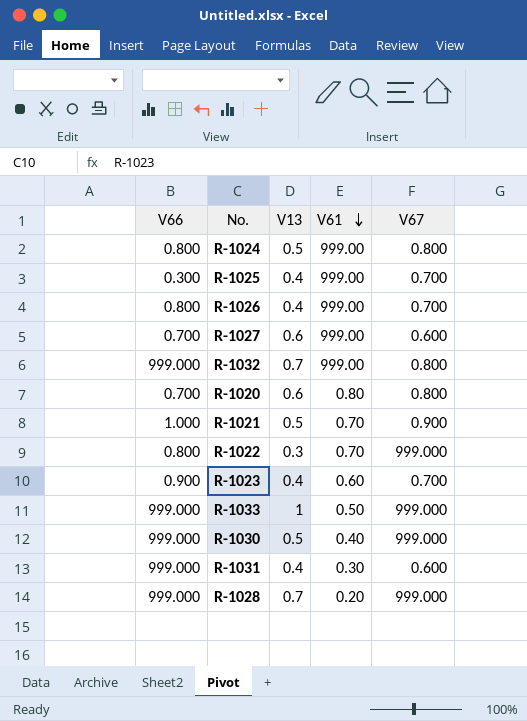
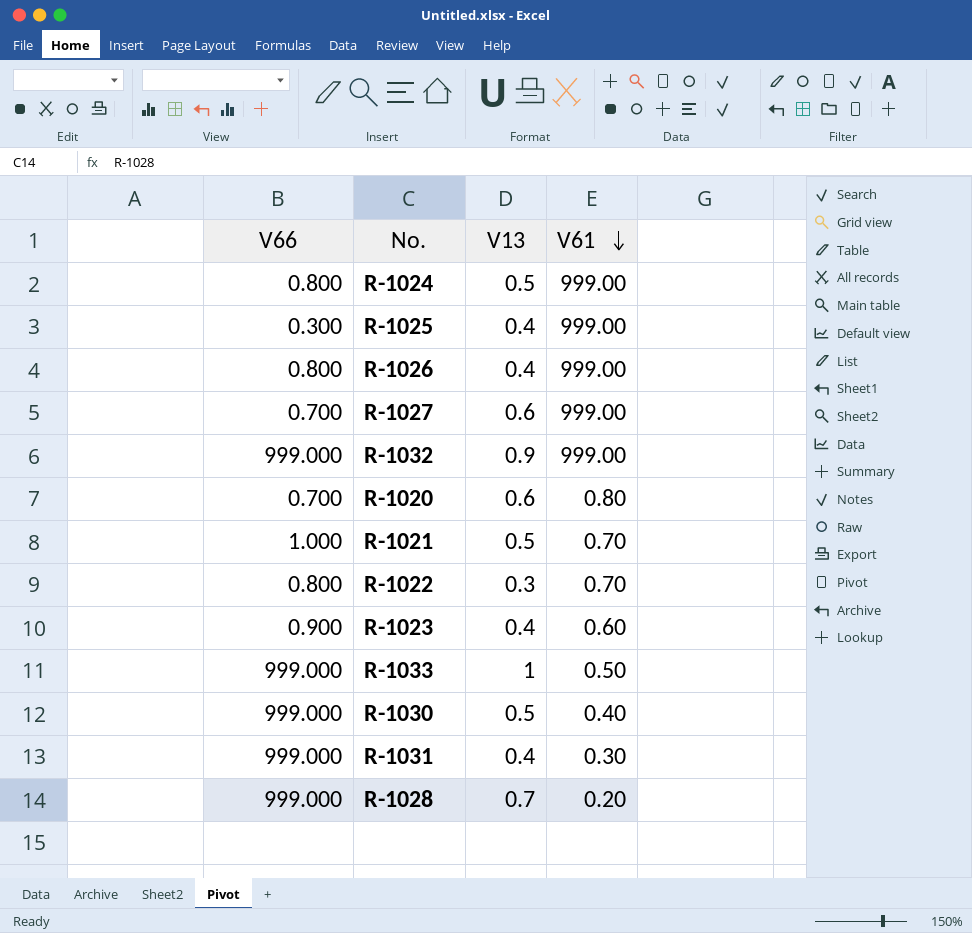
column V67 | position: 5 -> none
R-1032 | V13: 0.7 -> 0.9

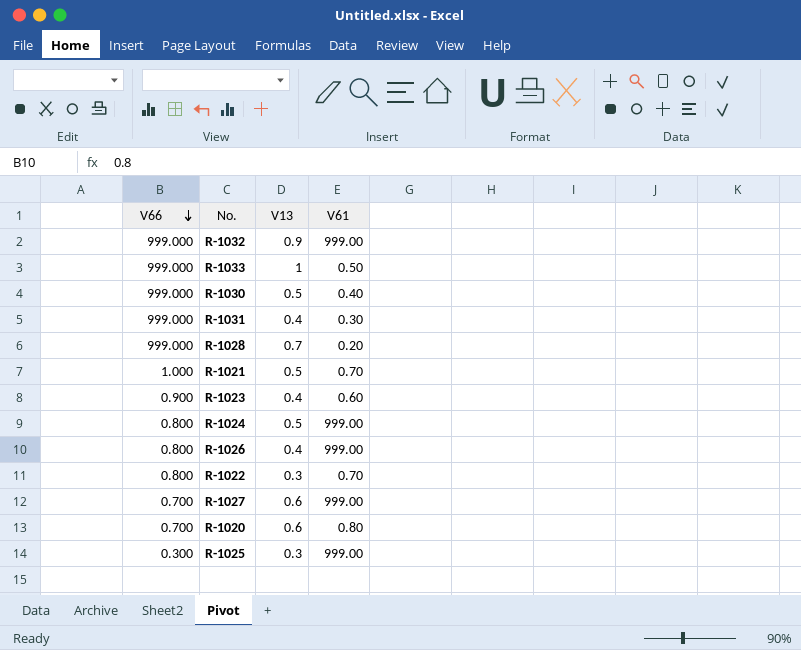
row order: V61 descending -> V66 descending
R-1025 | V13: 0.4 -> 0.3

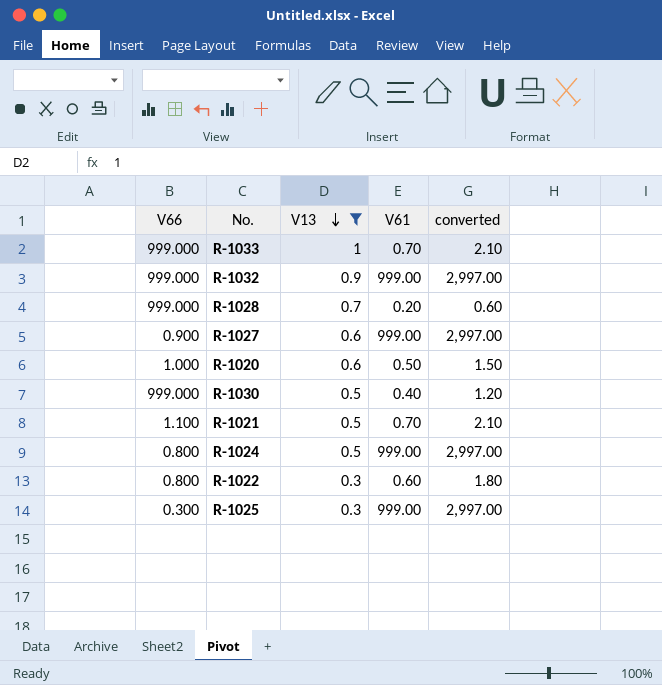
filter: none -> V13 != 0.4
row order: V66 descending -> V13 descending
column converted | formula: none -> [V61] * 3
R-1033 | V61: 0.50 -> 0.70
R-1027 | V66: 0.700 -> 0.900
R-1020 | V66: 0.700 -> 1.000
R-1020 | V61: 0.80 -> 0.50
R-1021 | V66: 1.000 -> 1.100
R-1022 | V61: 0.70 -> 0.60

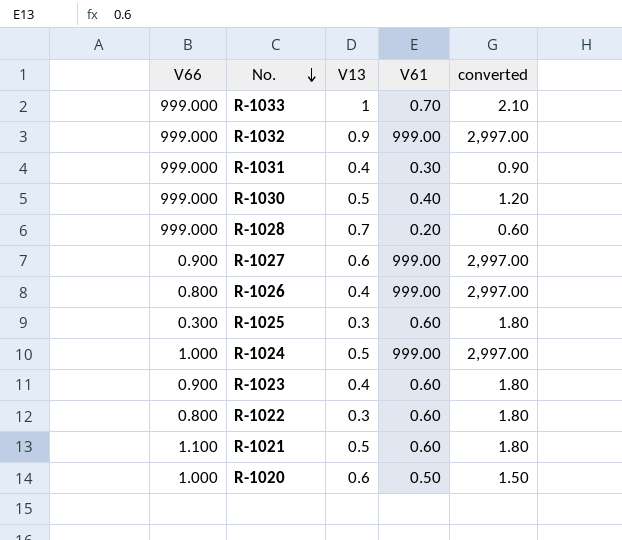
filter: V13 != 0.4 -> none
row order: V13 descending -> No. descending
R-1025 | V61: 999.00 -> 0.60
R-1025 | converted: 2,997.00 -> 1.80
R-1024 | V66: 0.800 -> 1.000
R-1021 | V61: 0.70 -> 0.60
R-1021 | converted: 2.10 -> 1.80

